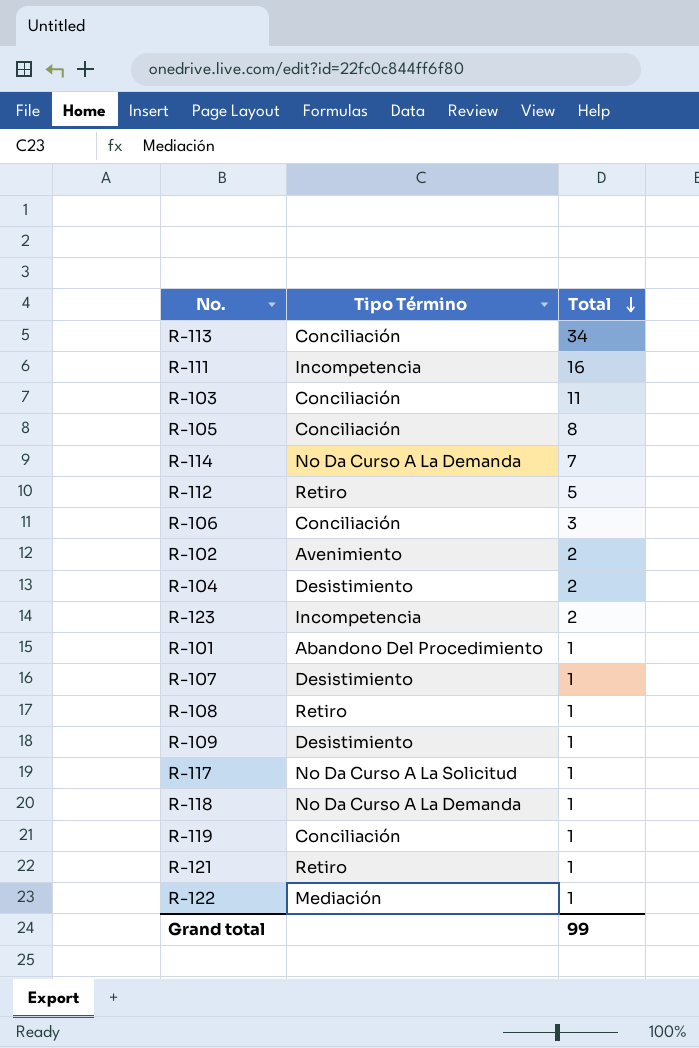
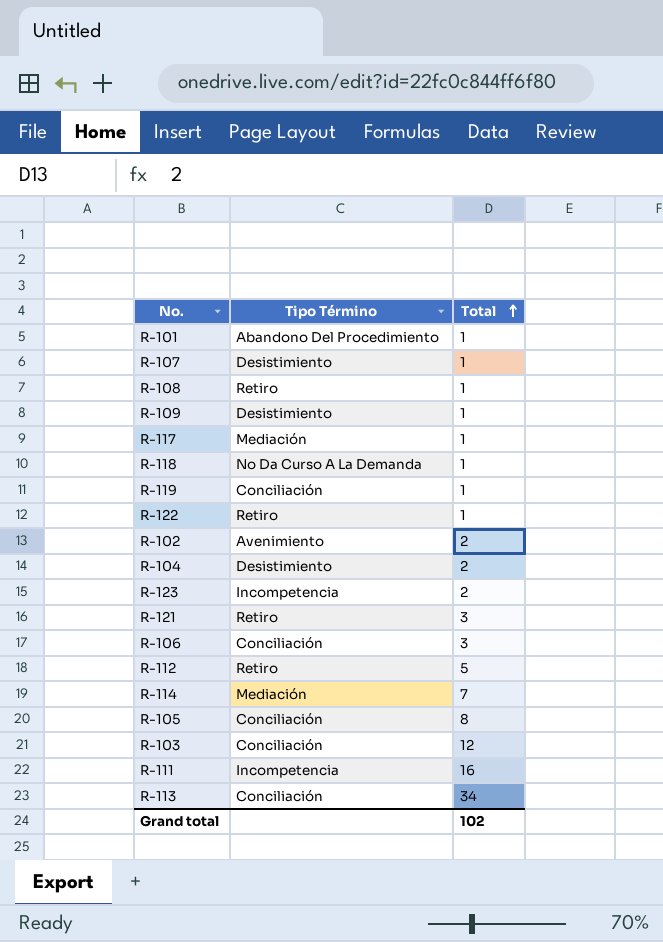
row order: Total descending -> Total ascending
R-117 | Tipo Término: No Da Curso A La Solicitud -> Mediación
R-122 | Tipo Término: Mediación -> Retiro
R-121 | Total: 1 -> 3
R-114 | Tipo Término: No Da Curso A La Demanda -> Mediación
R-103 | Total: 11 -> 12
Grand total | Total: 99 -> 102

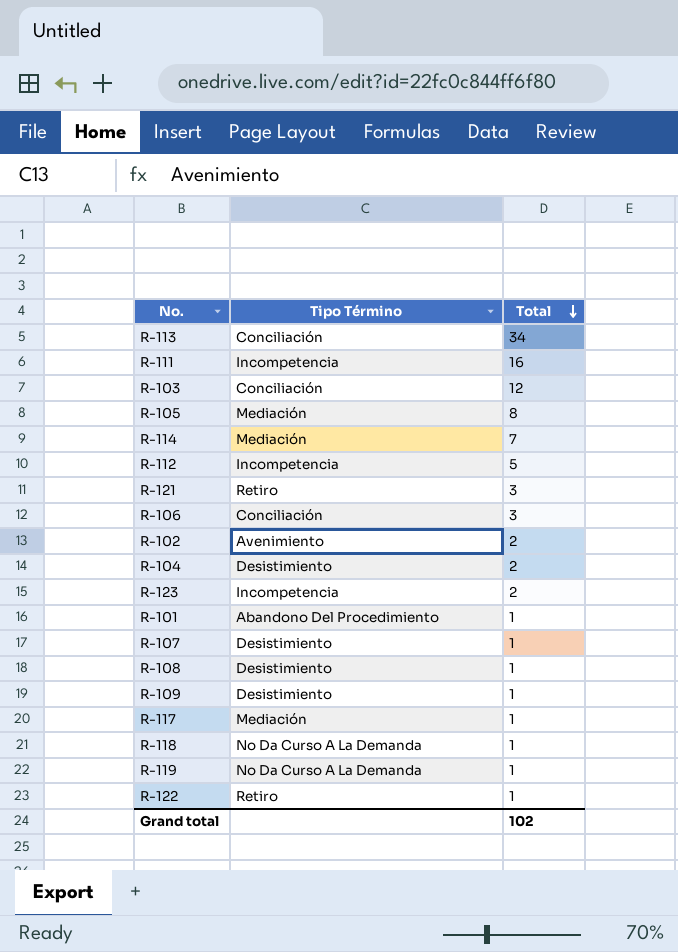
row order: Total ascending -> Total descending
R-105 | Tipo Término: Conciliación -> Mediación
R-112 | Tipo Término: Retiro -> Incompetencia
R-108 | Tipo Término: Retiro -> Desistimiento
R-119 | Tipo Término: Conciliación -> No Da Curso A La Demanda

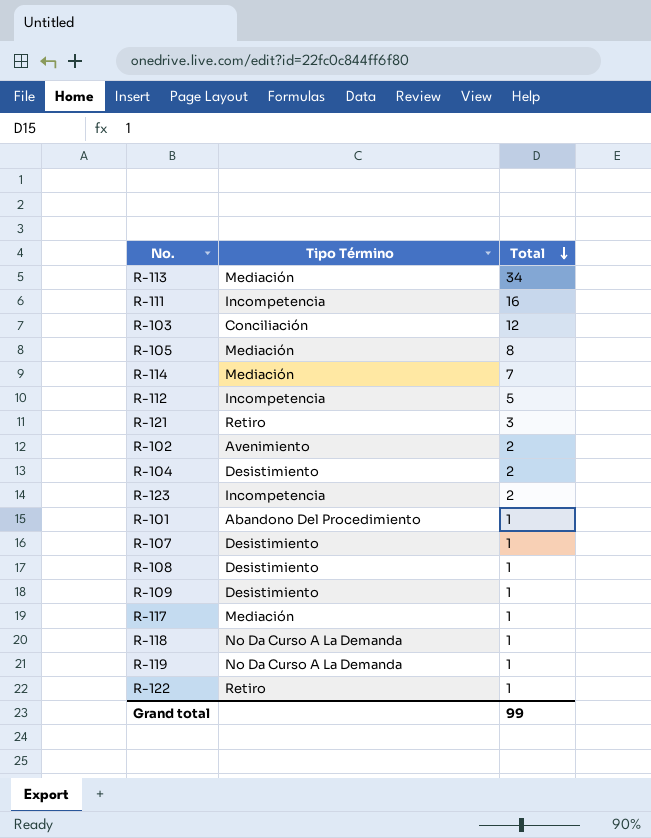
row R-106: Conciliación | 3 -> none
R-113 | Tipo Término: Conciliación -> Mediación
Grand total | Total: 102 -> 99

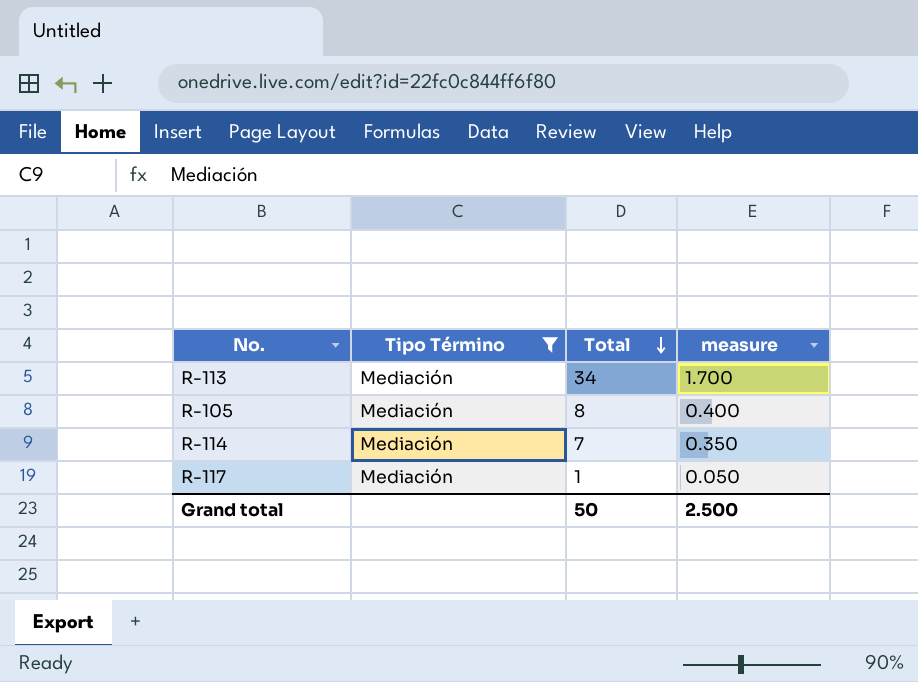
filter: none -> Tipo Término = Mediación
column measure | formula: none -> [Total] * 0.05
Grand total | Total: 99 -> 50

